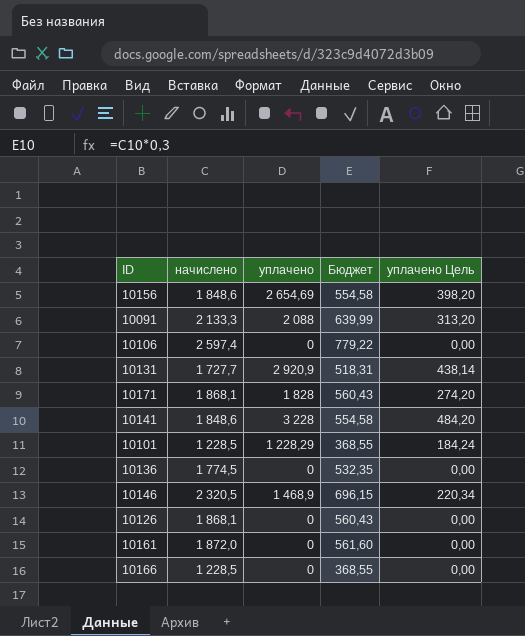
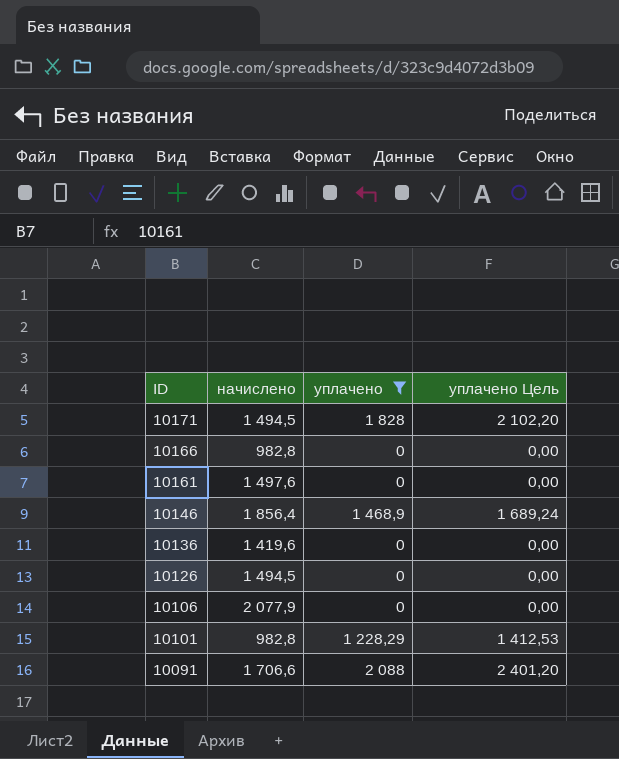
filter: none -> уплачено <= 2 088
row order: none -> ID descending
column Бюджет | formula: [начислено] * 0,3 -> none
column уплачено Цель | formula: [уплачено] * 0,15 -> [уплачено] * 1,15
10171 | начислено: 1 868,1 -> 1 494,5
10166 | начислено: 1 228,5 -> 982,8
10161 | начислено: 1 872,0 -> 1 497,6
10146 | начислено: 2 320,5 -> 1 856,4
10136 | начислено: 1 774,5 -> 1 419,6
10126 | начислено: 1 868,1 -> 1 494,5
10106 | начислено: 2 597,4 -> 2 077,9
10101 | начислено: 1 228,5 -> 982,8
10091 | начислено: 2 133,3 -> 1 706,6

